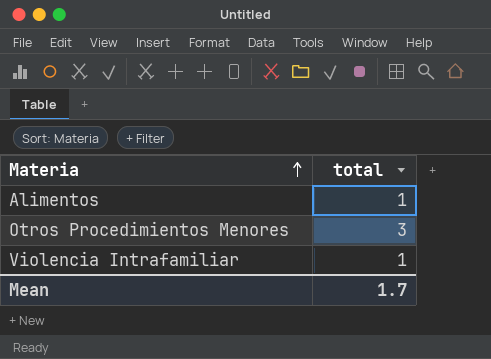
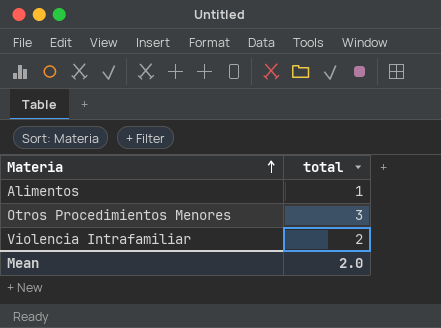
Violencia Intrafamiliar | total: 1 -> 2
Mean | total: 1.7 -> 2.0

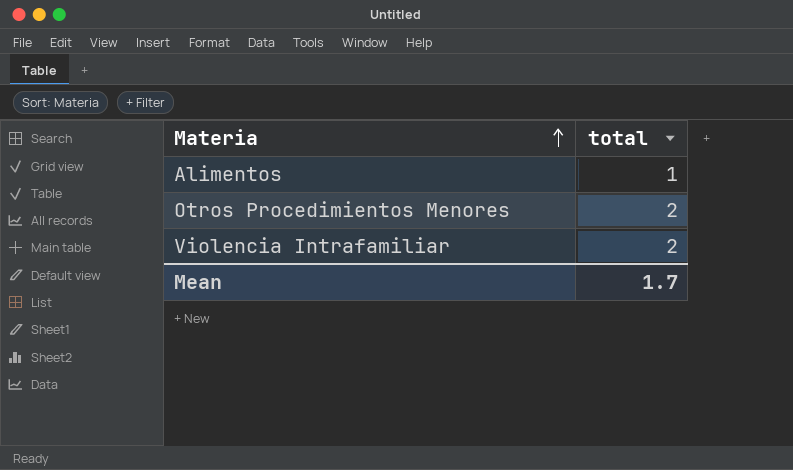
Otros Procedimientos Menores | total: 3 -> 2
Mean | total: 2.0 -> 1.7

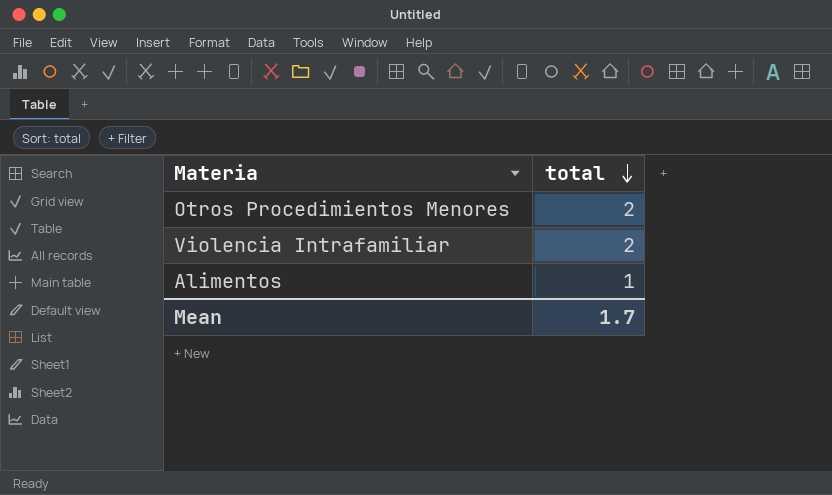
row order: Materia ascending -> total descending

